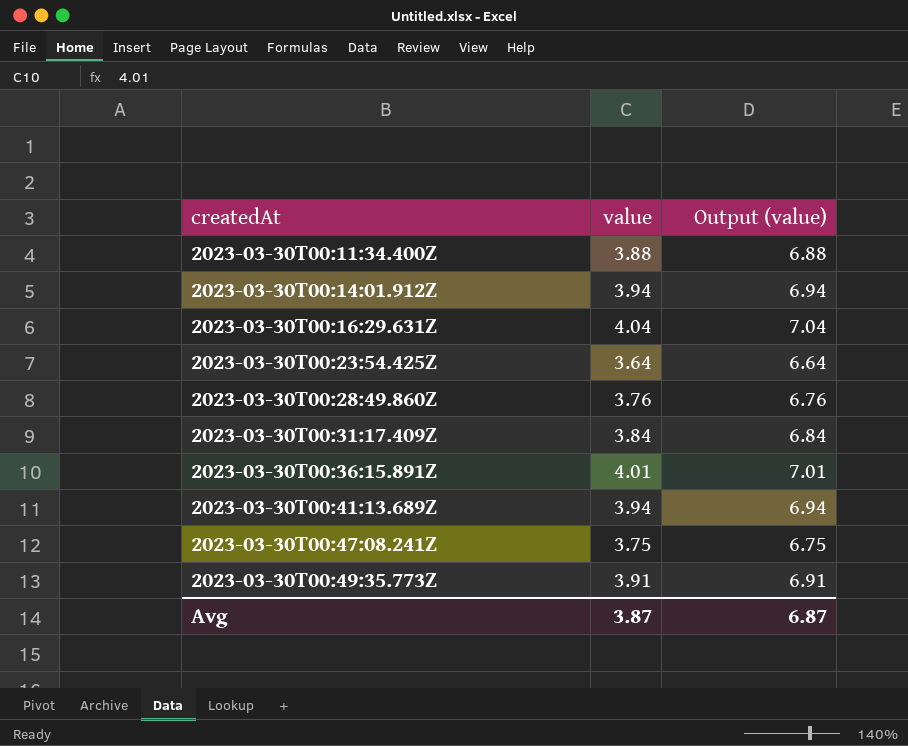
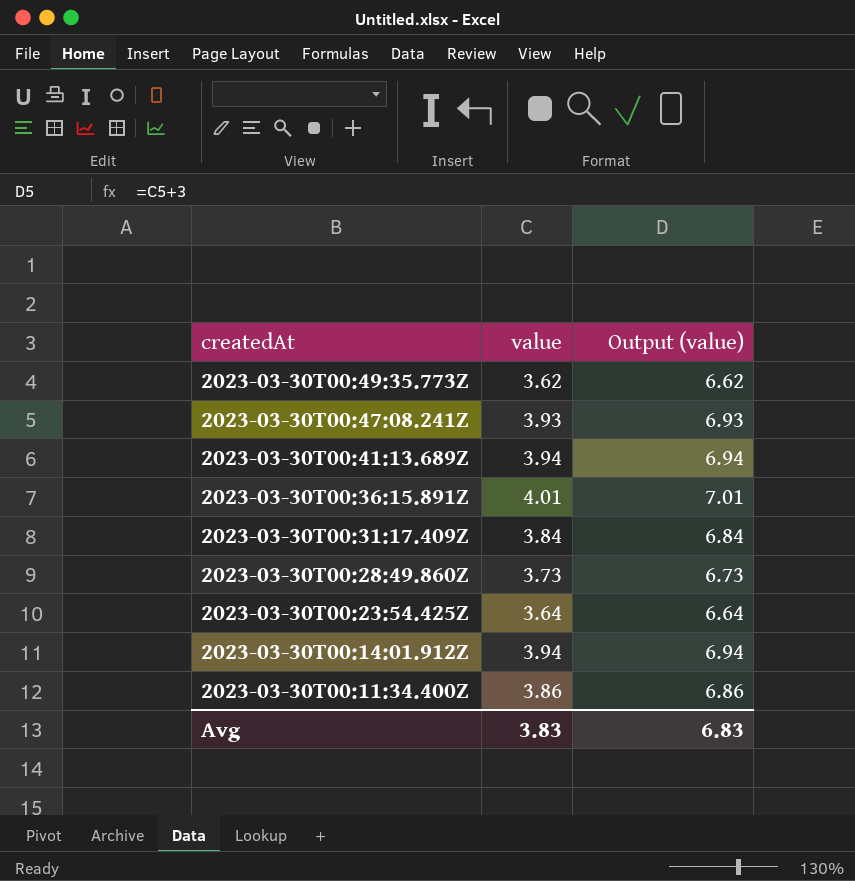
row order: createdAt ascending -> createdAt descending
row 2023-03-30T00:16:29.631Z: 4.04 | 7.04 -> none
2023-03-30T00:49:35.773Z | value: 3.91 -> 3.62
2023-03-30T00:49:35.773Z | Output (value): 6.91 -> 6.62
2023-03-30T00:47:08.241Z | value: 3.75 -> 3.93
2023-03-30T00:47:08.241Z | Output (value): 6.75 -> 6.93
2023-03-30T00:28:49.860Z | value: 3.76 -> 3.73
2023-03-30T00:28:49.860Z | Output (value): 6.76 -> 6.73
2023-03-30T00:11:34.400Z | value: 3.88 -> 3.86
2023-03-30T00:11:34.400Z | Output (value): 6.88 -> 6.86
Avg | value: 3.87 -> 3.83
Avg | Output (value): 6.87 -> 6.83

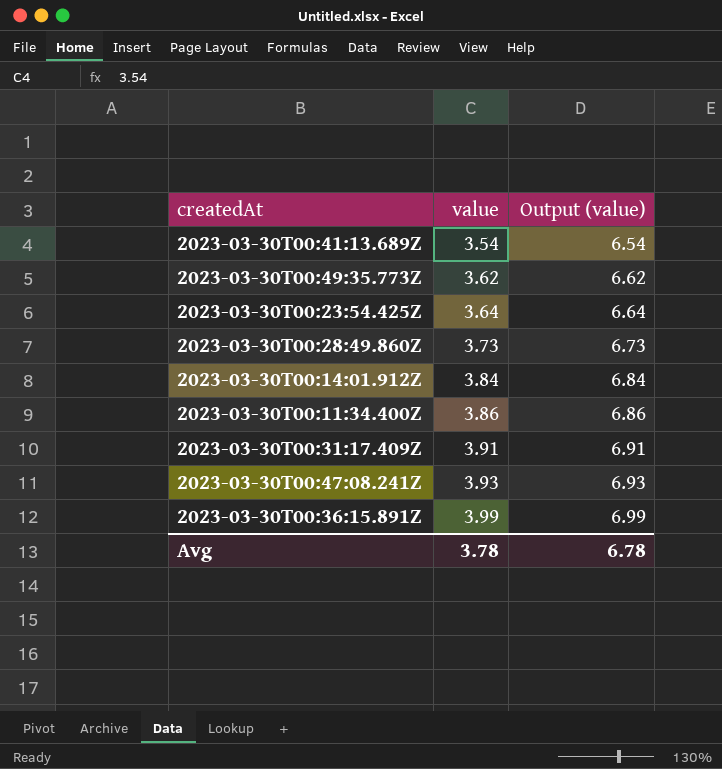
row order: createdAt descending -> value ascending
2023-03-30T00:41:13.689Z | value: 3.94 -> 3.54
2023-03-30T00:41:13.689Z | Output (value): 6.94 -> 6.54
2023-03-30T00:14:01.912Z | value: 3.94 -> 3.84
2023-03-30T00:14:01.912Z | Output (value): 6.94 -> 6.84
2023-03-30T00:31:17.409Z | value: 3.84 -> 3.91
2023-03-30T00:31:17.409Z | Output (value): 6.84 -> 6.91
2023-03-30T00:36:15.891Z | value: 4.01 -> 3.99
2023-03-30T00:36:15.891Z | Output (value): 7.01 -> 6.99
Avg | value: 3.83 -> 3.78
Avg | Output (value): 6.83 -> 6.78

